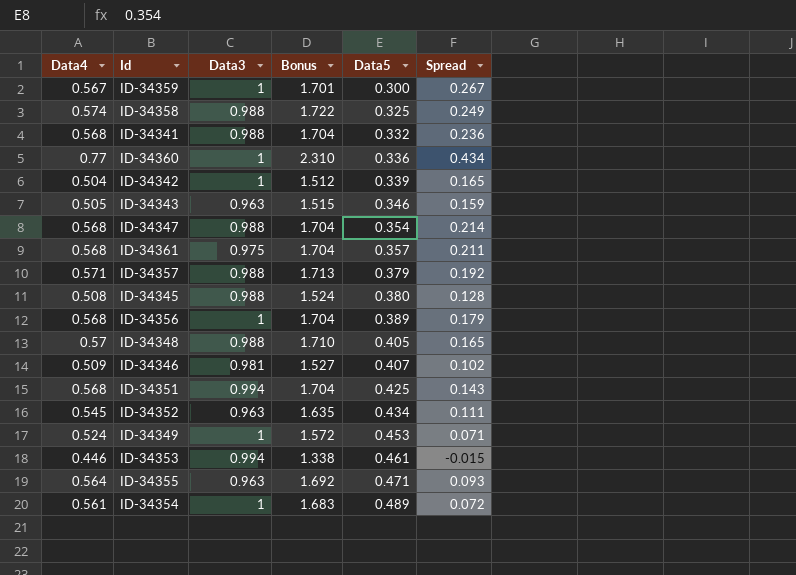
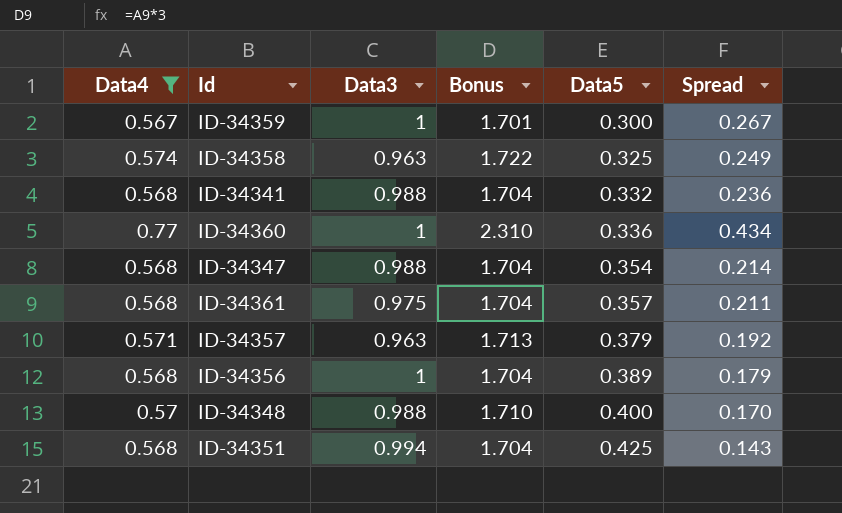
filter: none -> Data4 >= 0.567
ID-34358 | Data3: 0.988 -> 0.963
ID-34357 | Data3: 0.988 -> 0.963
ID-34348 | Data5: 0.405 -> 0.400
ID-34348 | Spread: 0.165 -> 0.170

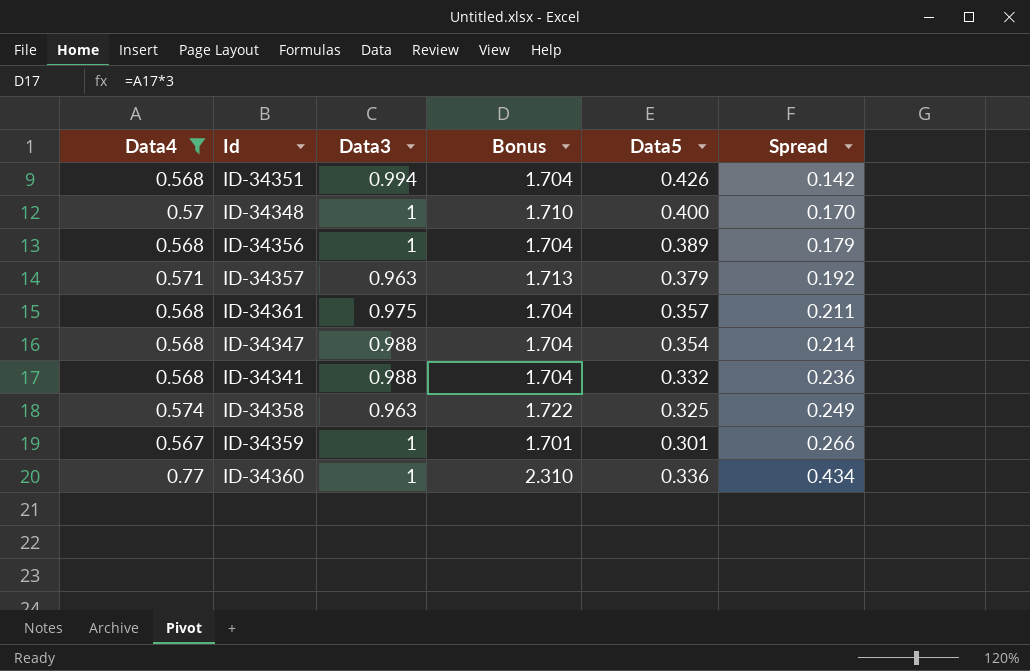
row order: Data5 ascending -> Spread ascending
ID-34351 | Data5: 0.425 -> 0.426
ID-34351 | Spread: 0.143 -> 0.142
ID-34348 | Data3: 0.988 -> 1
ID-34359 | Data5: 0.300 -> 0.301
ID-34359 | Spread: 0.267 -> 0.266

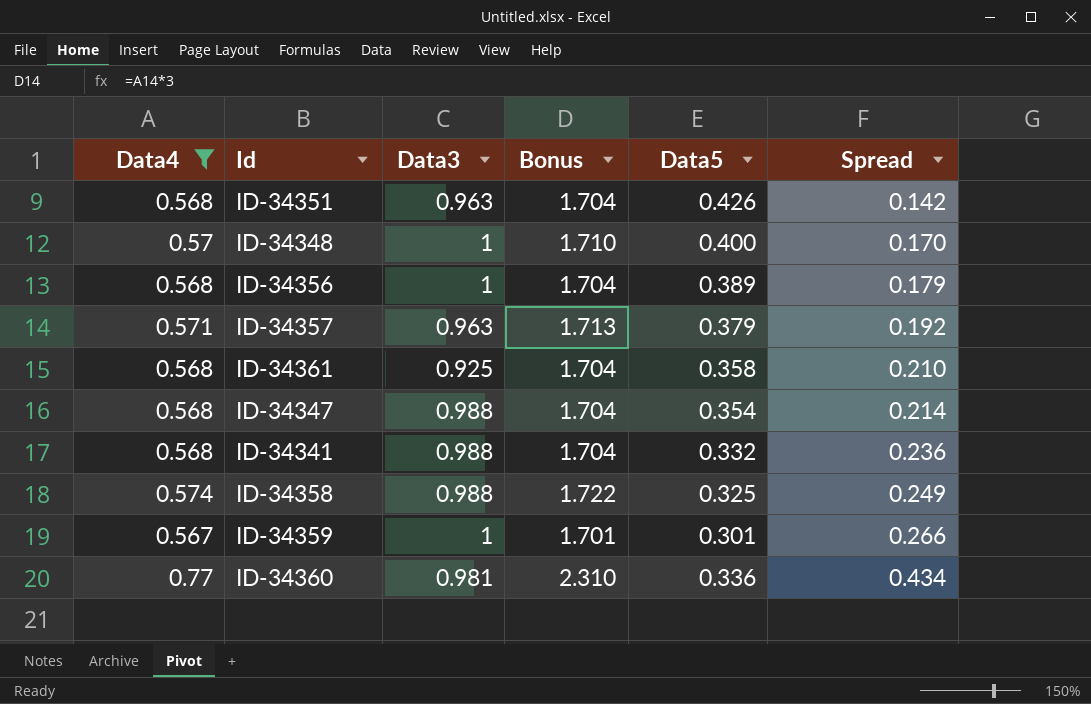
ID-34351 | Data3: 0.994 -> 0.963
ID-34361 | Data3: 0.975 -> 0.925
ID-34361 | Data5: 0.357 -> 0.358
ID-34361 | Spread: 0.211 -> 0.210
ID-34358 | Data3: 0.963 -> 0.988
ID-34360 | Data3: 1 -> 0.981

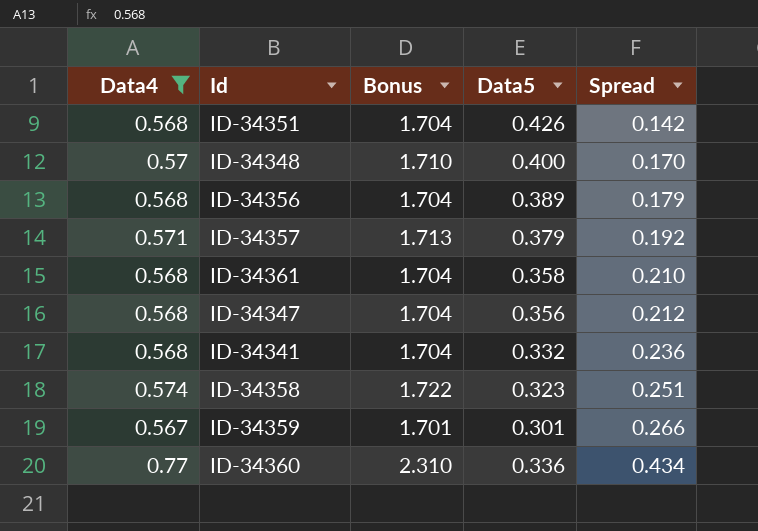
column Data3 | position: 3 -> none
ID-34347 | Data5: 0.354 -> 0.356
ID-34347 | Spread: 0.214 -> 0.212
ID-34358 | Data5: 0.325 -> 0.323
ID-34358 | Spread: 0.249 -> 0.251

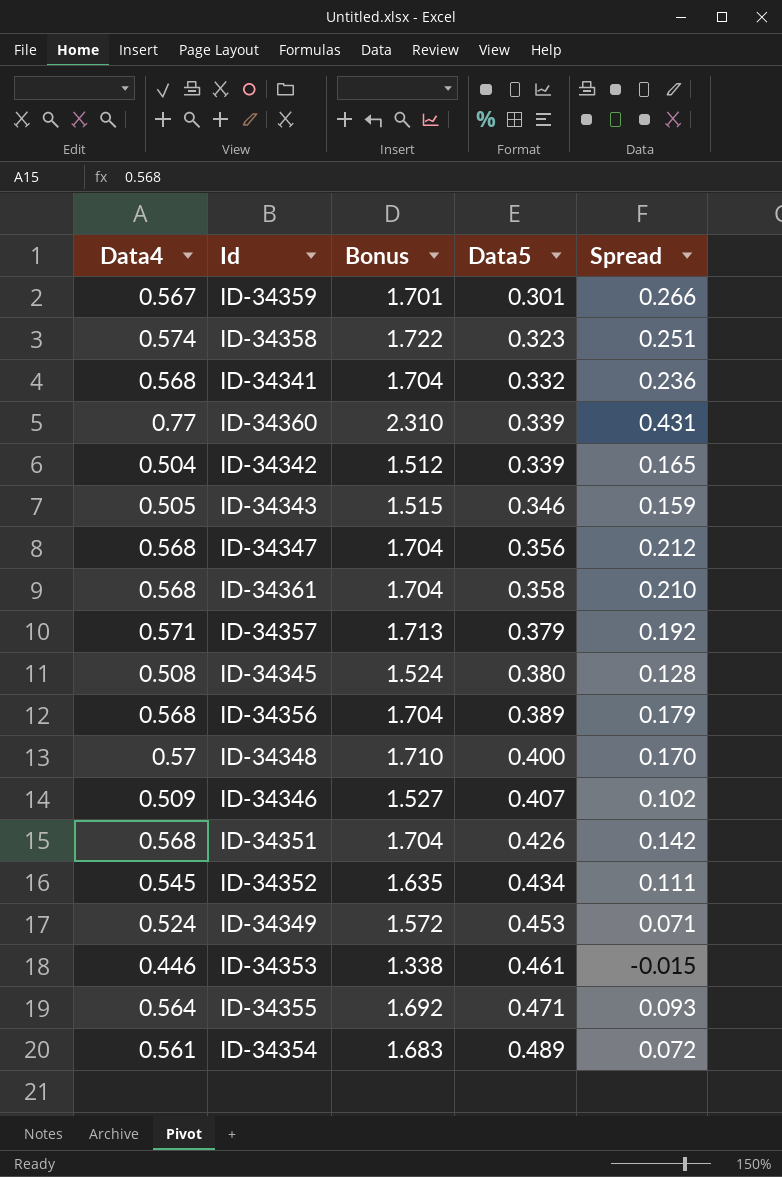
filter: Data4 >= 0.567 -> none
row order: Spread ascending -> Data5 ascending
ID-34360 | Data5: 0.336 -> 0.339
ID-34360 | Spread: 0.434 -> 0.431

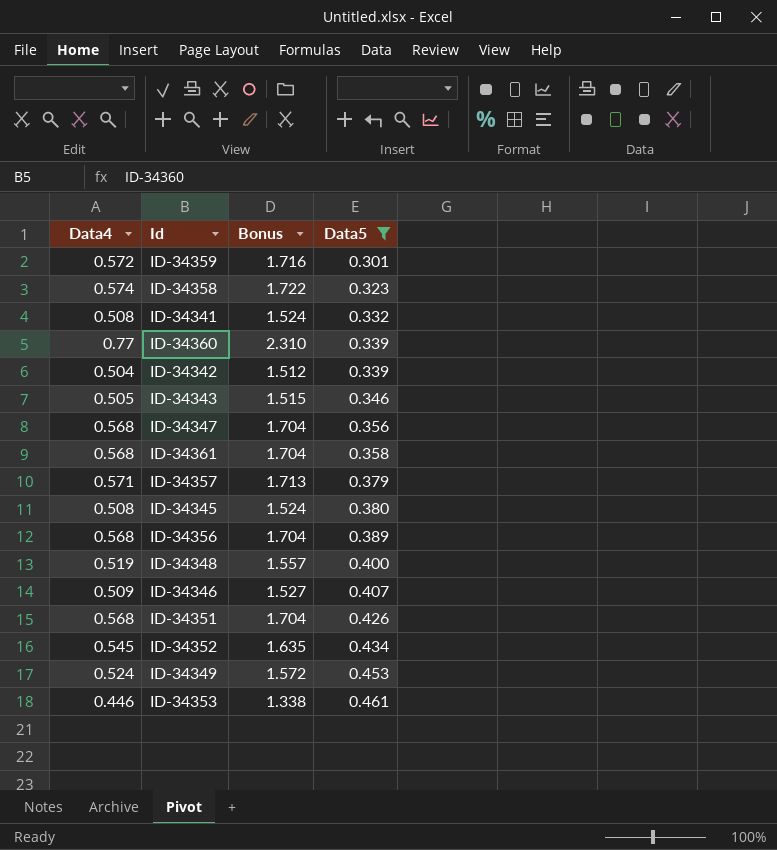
filter: none -> Data5 <= 0.461
column Spread | formula: [Data4] - [Data5] -> none
ID-34359 | Data4: 0.567 -> 0.572
ID-34359 | Bonus: 1.701 -> 1.716
ID-34341 | Data4: 0.568 -> 0.508
ID-34341 | Bonus: 1.704 -> 1.524
ID-34348 | Data4: 0.57 -> 0.519
ID-34348 | Bonus: 1.710 -> 1.557

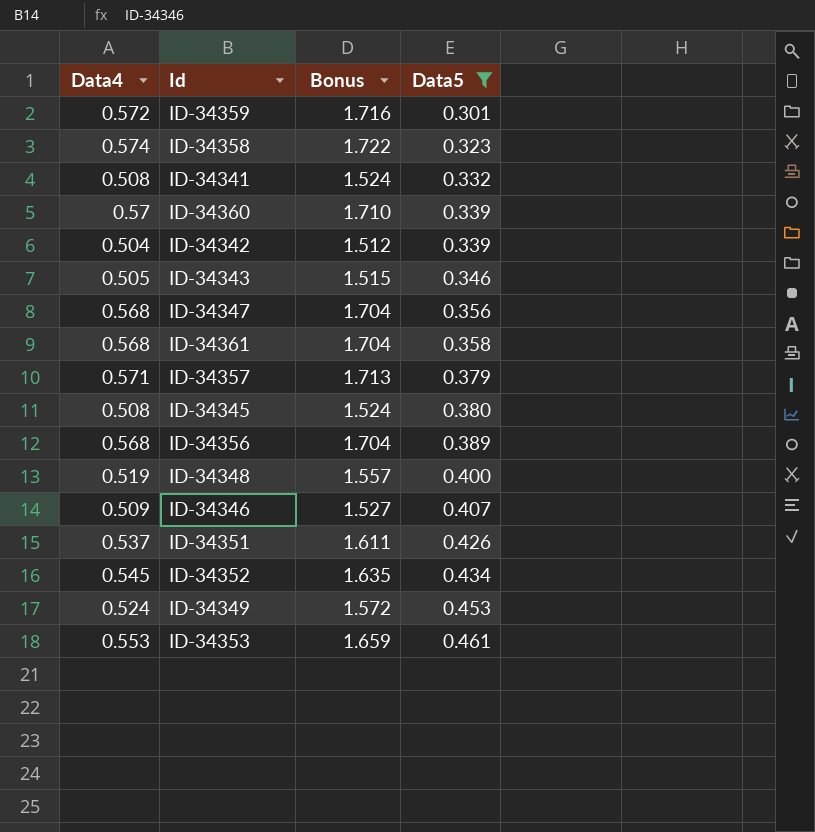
ID-34360 | Data4: 0.77 -> 0.57
ID-34360 | Bonus: 2.310 -> 1.710
ID-34351 | Data4: 0.568 -> 0.537
ID-34351 | Bonus: 1.704 -> 1.611
ID-34353 | Data4: 0.446 -> 0.553
ID-34353 | Bonus: 1.338 -> 1.659

